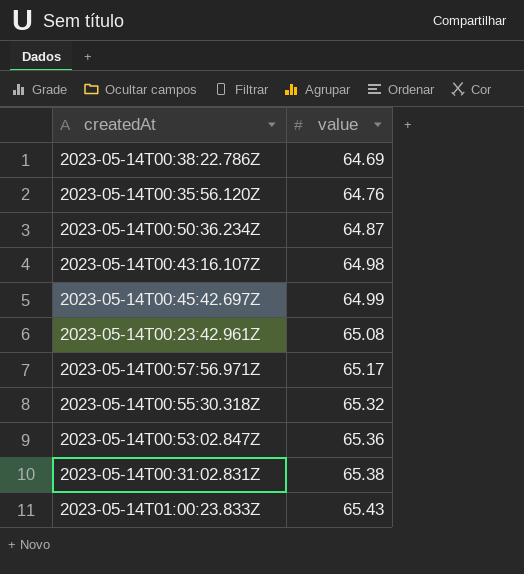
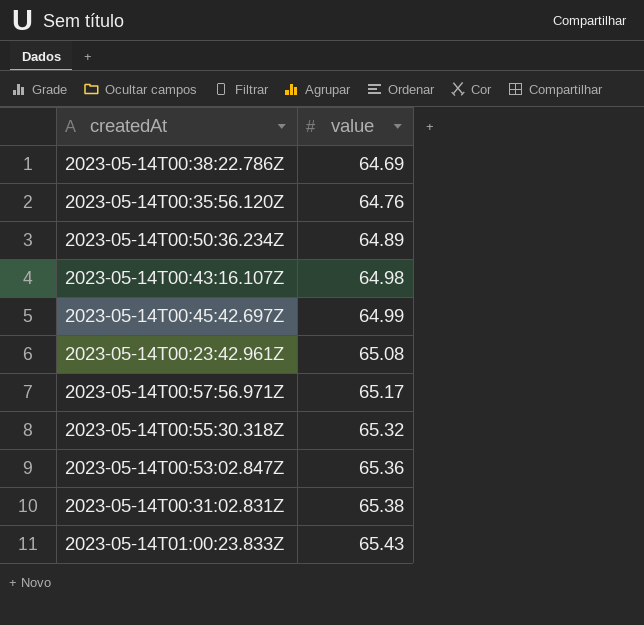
2023-05-14T00:50:36.234Z | value: 64.87 -> 64.89

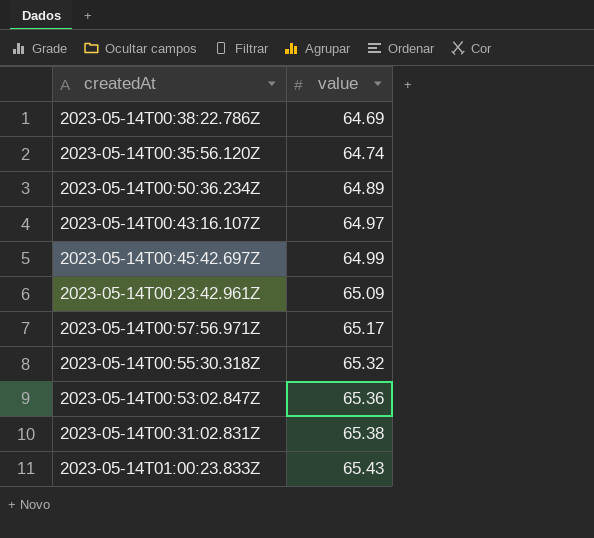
2023-05-14T00:35:56.120Z | value: 64.76 -> 64.74
2023-05-14T00:43:16.107Z | value: 64.98 -> 64.97
2023-05-14T00:23:42.961Z | value: 65.08 -> 65.09

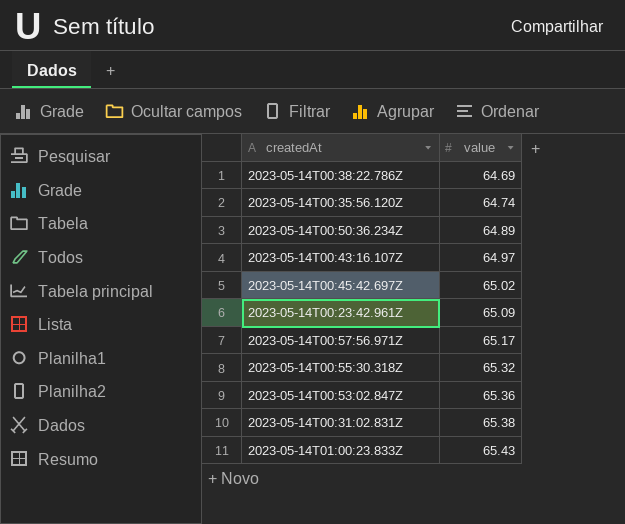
2023-05-14T00:45:42.697Z | value: 64.99 -> 65.02

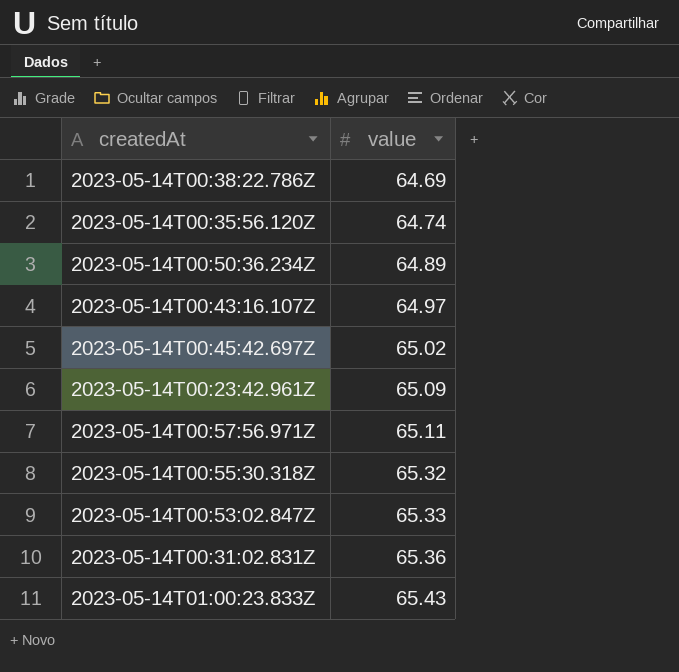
2023-05-14T00:57:56.971Z | value: 65.17 -> 65.11
2023-05-14T00:53:02.847Z | value: 65.36 -> 65.33
2023-05-14T00:31:02.831Z | value: 65.38 -> 65.36

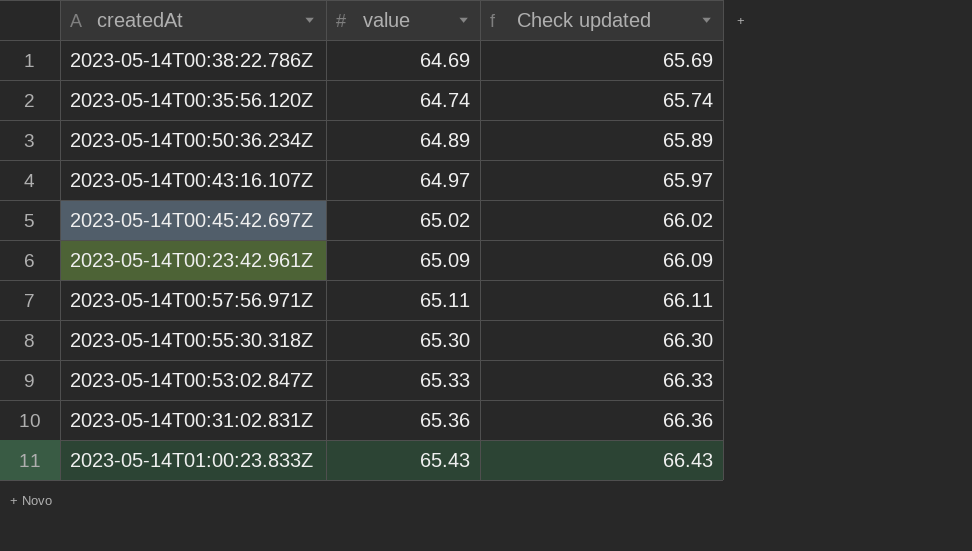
column Check updated | formula: none -> [value] + 1
2023-05-14T00:55:30.318Z | value: 65.32 -> 65.30

